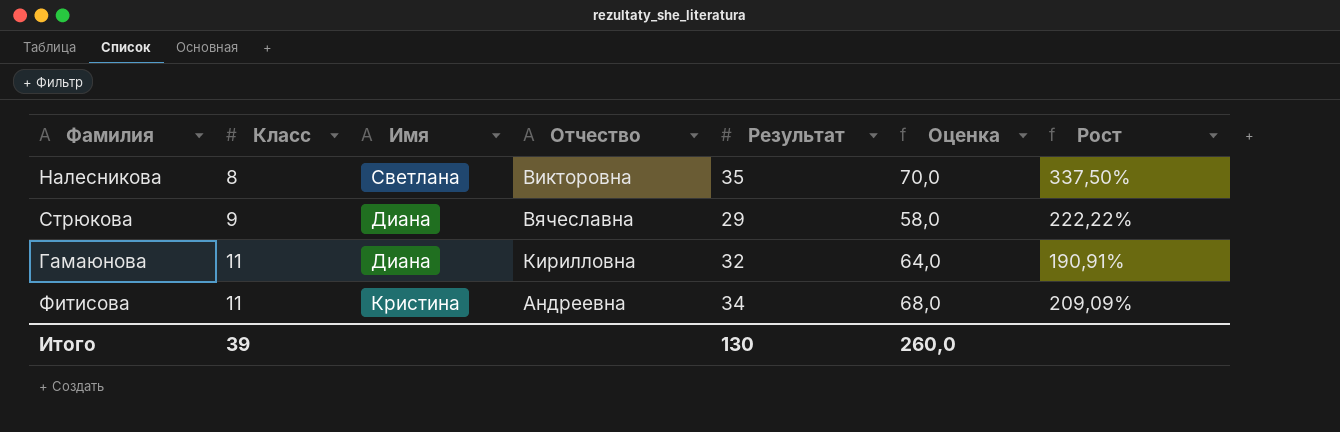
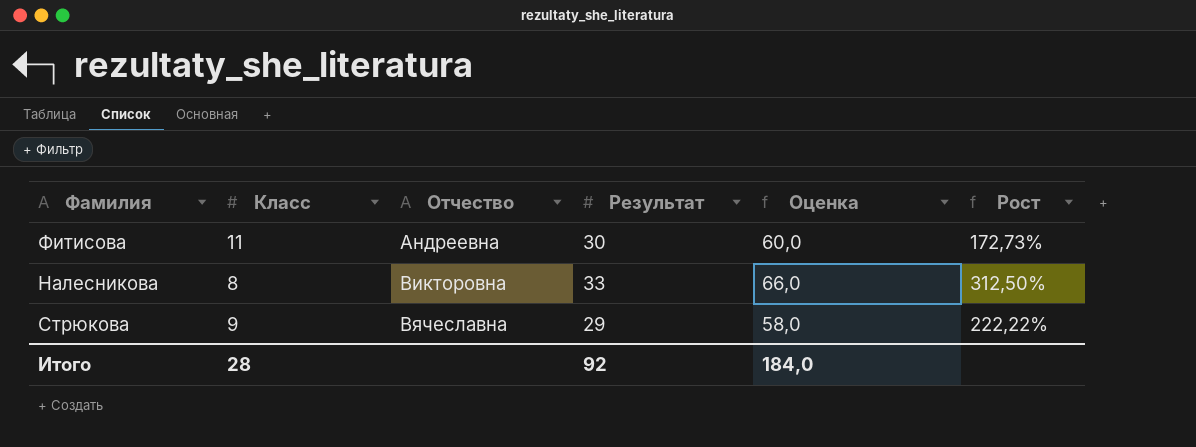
row order: Класс ascending -> Отчество ascending
column Имя | position: 3 -> none
row Гамаюнова: 11 | Диана | Кирилловна | 32 | 64,0 | 190,91% -> none
Фитисова | Результат: 34 -> 30
Фитисова | Оценка: 68,0 -> 60,0
Фитисова | Рост: 209,09% -> 172,73%
Налесникова | Результат: 35 -> 33
Налесникова | Оценка: 70,0 -> 66,0
Налесникова | Рост: 337,50% -> 312,50%
Итого | Класс: 39 -> 28
Итого | Результат: 130 -> 92
Итого | Оценка: 260,0 -> 184,0

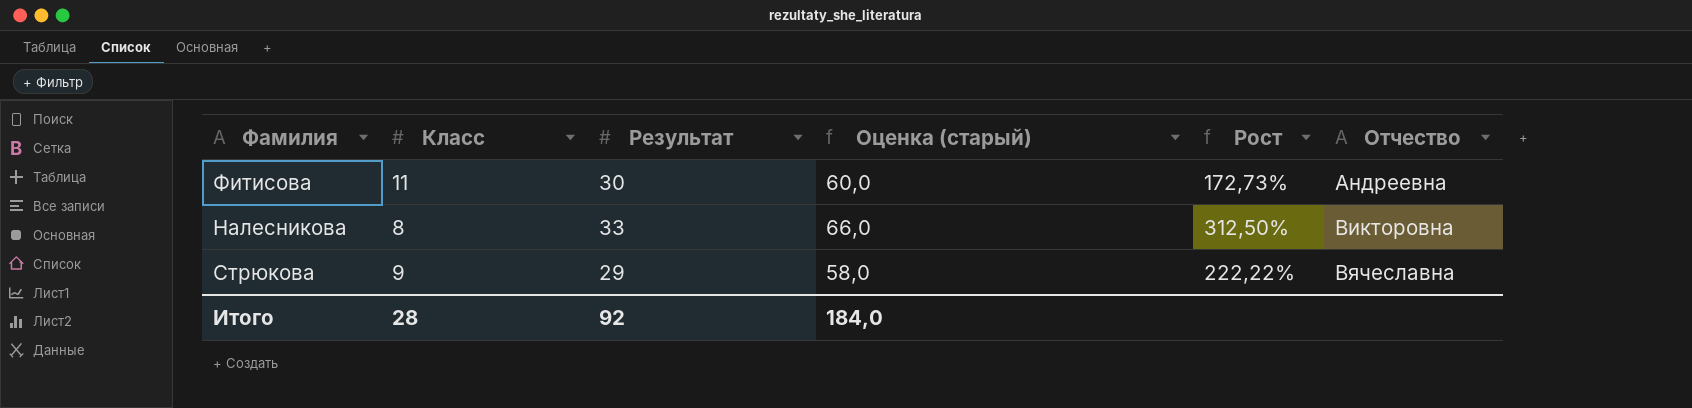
column name: Оценка -> Оценка (старый)
column Отчество | position: 3 -> 6

